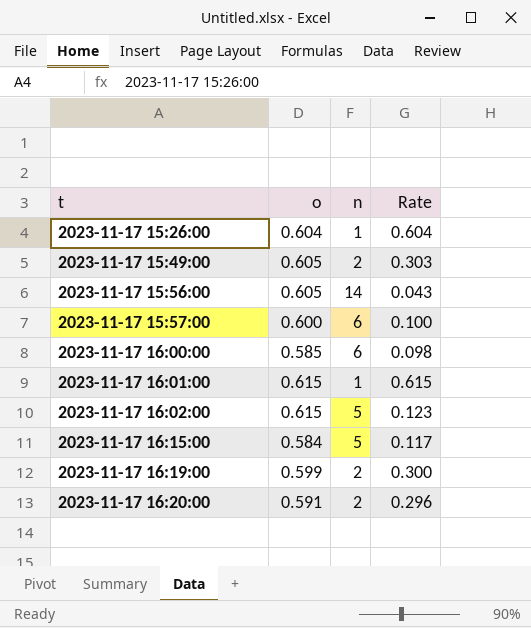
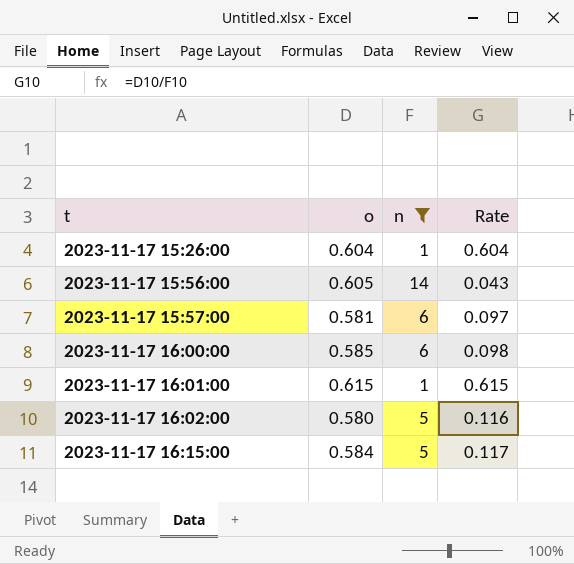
filter: none -> n != 2
2023-11-17 15:57:00 | o: 0.600 -> 0.581
2023-11-17 15:57:00 | Rate: 0.100 -> 0.097
2023-11-17 16:02:00 | o: 0.615 -> 0.580
2023-11-17 16:02:00 | Rate: 0.123 -> 0.116

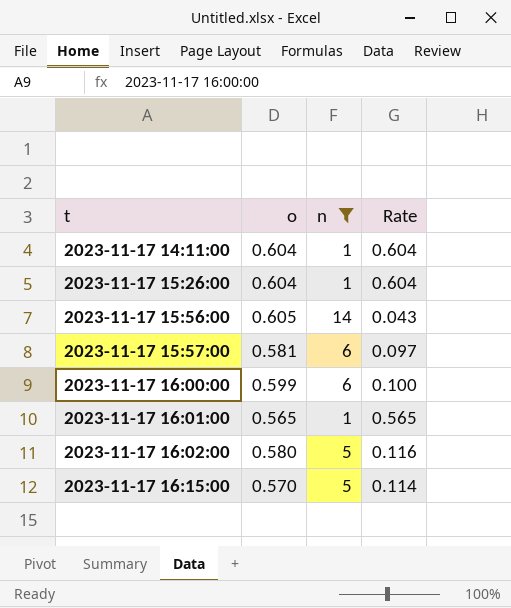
row 2023-11-17 14:11:00: none -> 0.604 | 1 | 0.604
2023-11-17 16:00:00 | o: 0.585 -> 0.599
2023-11-17 16:00:00 | Rate: 0.098 -> 0.100
2023-11-17 16:01:00 | o: 0.615 -> 0.565
2023-11-17 16:01:00 | Rate: 0.615 -> 0.565
2023-11-17 16:15:00 | o: 0.584 -> 0.570
2023-11-17 16:15:00 | Rate: 0.117 -> 0.114

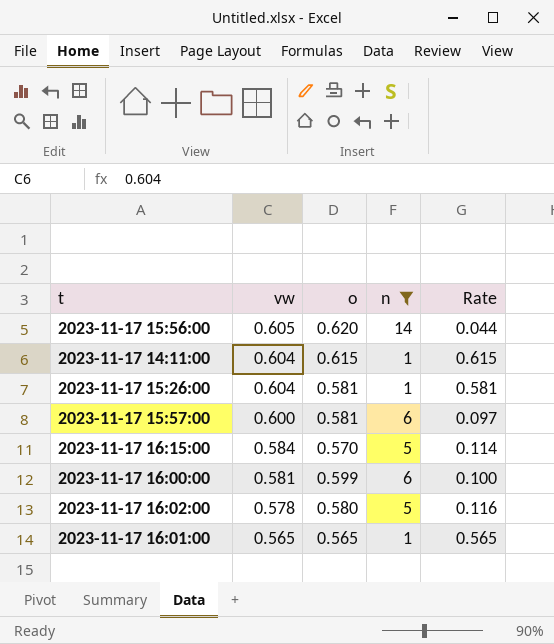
row order: t ascending -> vw descending
column vw | position: none -> 2
2023-11-17 15:56:00 | o: 0.605 -> 0.620
2023-11-17 15:56:00 | Rate: 0.043 -> 0.044
2023-11-17 14:11:00 | o: 0.604 -> 0.615
2023-11-17 14:11:00 | Rate: 0.604 -> 0.615
2023-11-17 15:26:00 | o: 0.604 -> 0.581
2023-11-17 15:26:00 | Rate: 0.604 -> 0.581

